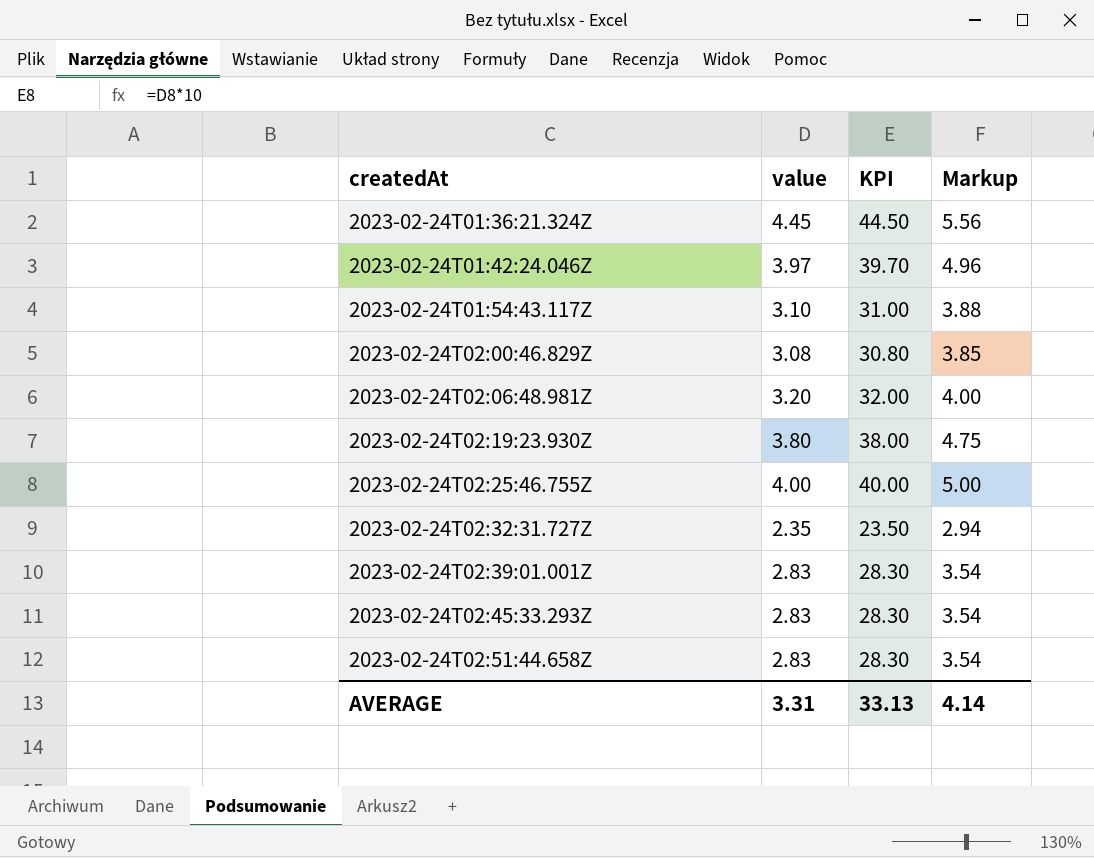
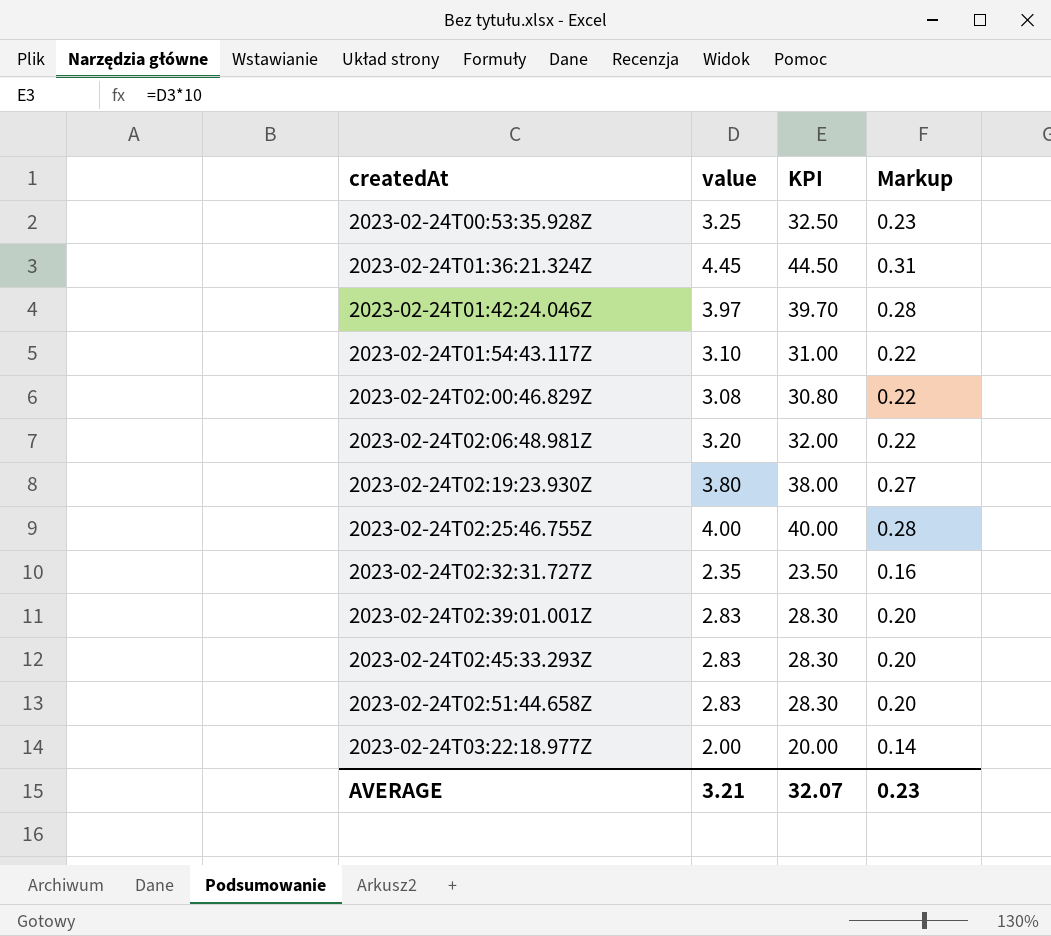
column Markup | formula: [value] * 1.25 -> [value] * 0.07
row 2023-02-24T00:53:35.928Z: none -> 3.25 | 32.50 | 0.23
row 2023-02-24T03:22:18.977Z: none -> 2.00 | 20.00 | 0.14
AVERAGE | value: 3.31 -> 3.21
AVERAGE | KPI: 33.13 -> 32.07
AVERAGE | Markup: 4.14 -> 0.23

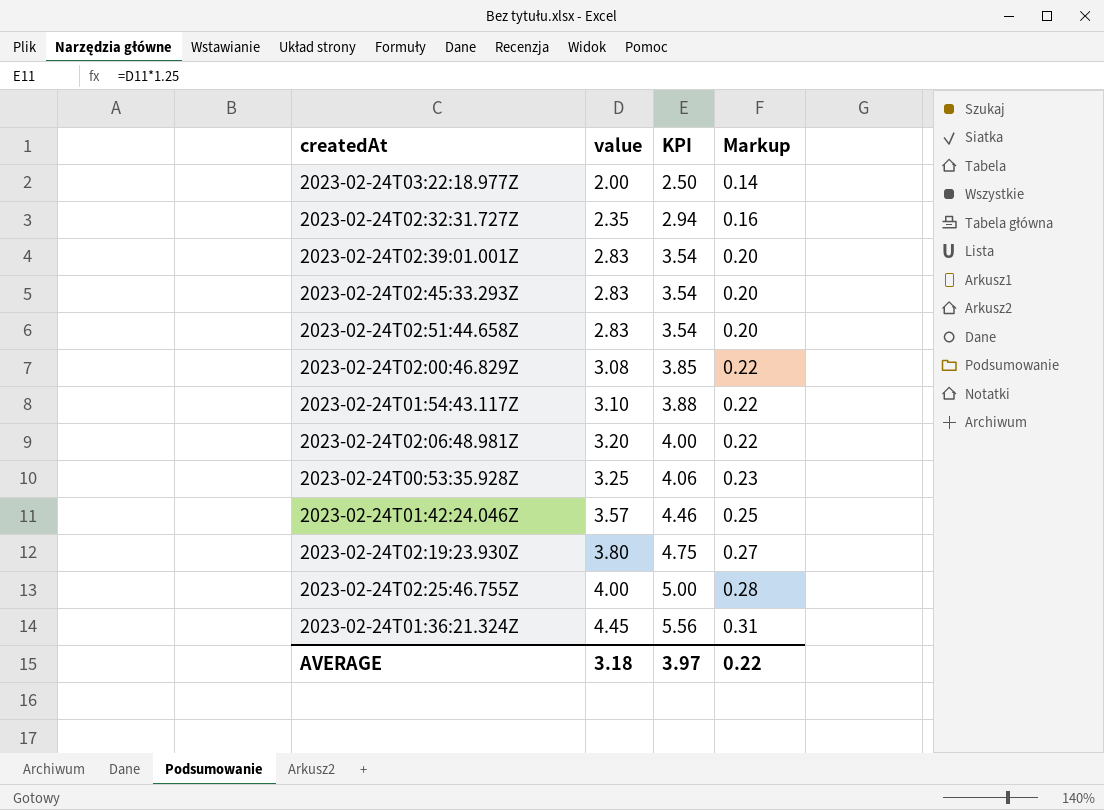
row order: createdAt ascending -> value ascending
column KPI | formula: [value] * 10 -> [value] * 1.25
2023-02-24T01:42:24.046Z | value: 3.97 -> 3.57
2023-02-24T01:42:24.046Z | Markup: 0.28 -> 0.25
AVERAGE | value: 3.21 -> 3.18
AVERAGE | KPI: 32.07 -> 3.97
AVERAGE | Markup: 0.23 -> 0.22

